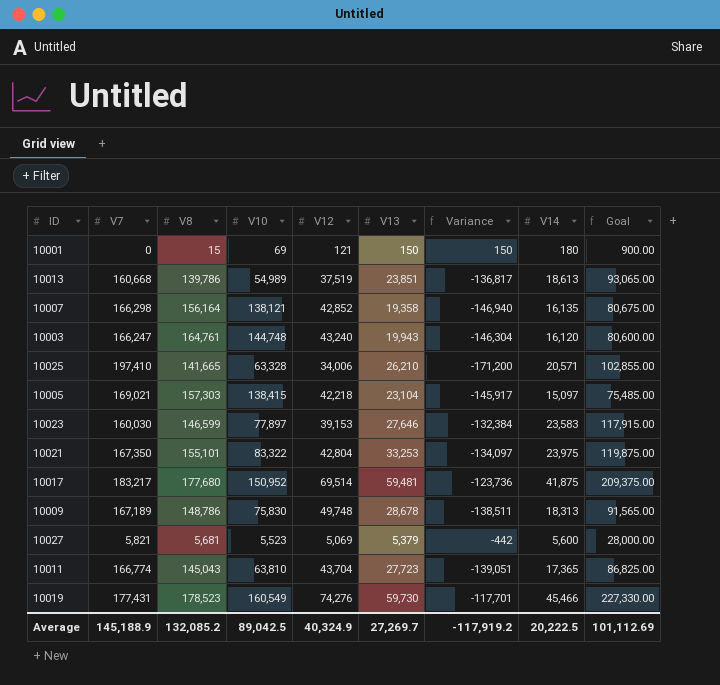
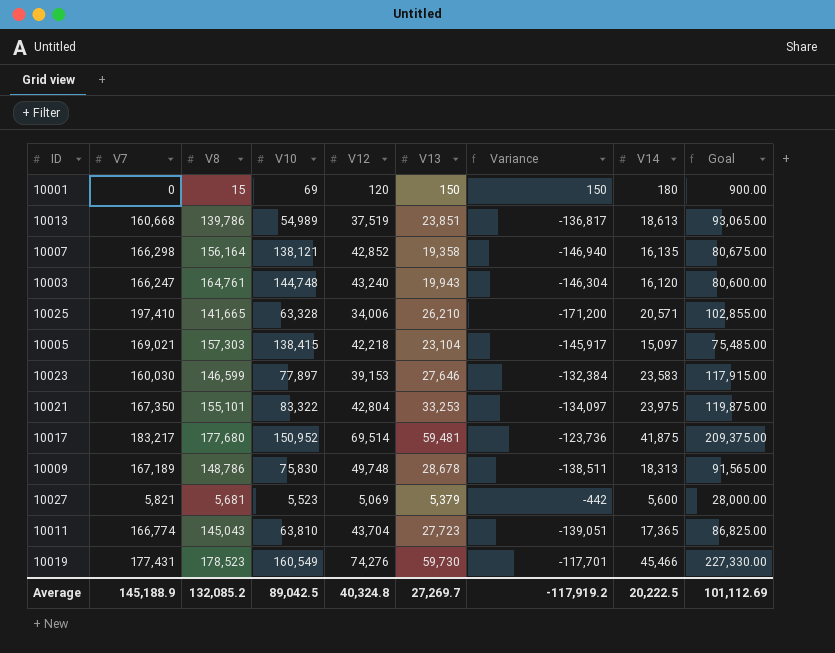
10001 | V12: 121 -> 120
Average | V12: 40,324.9 -> 40,324.8

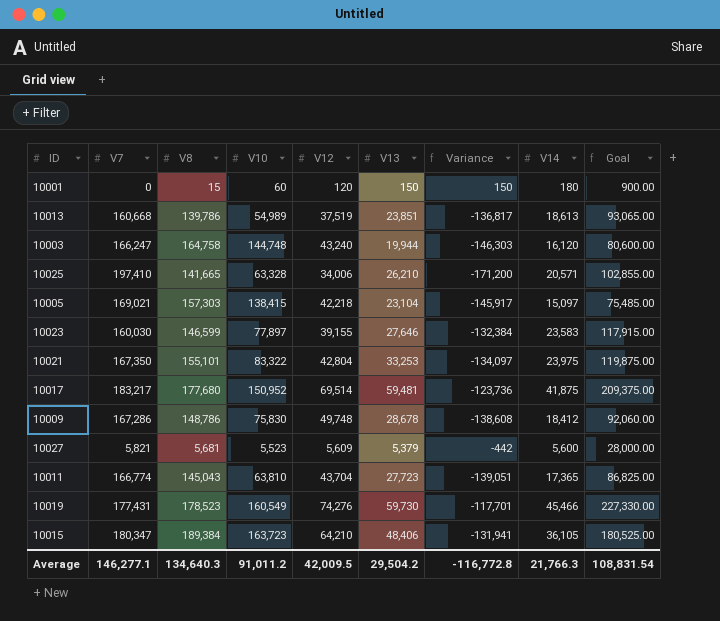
row 10007: 166,298 | 156,164 | 138,121 | 42,852 | 19,358 | -146,940 | 16,135 | 80,675.00 -> none
10001 | V10: 69 -> 60
10003 | V8: 164,761 -> 164,758
10003 | V13: 19,943 -> 19,944
10003 | Variance: -146,304 -> -146,303
10023 | V12: 39,153 -> 39,155
10009 | V7: 167,189 -> 167,286
10009 | Variance: -138,511 -> -138,608
10009 | V14: 18,313 -> 18,412
10009 | Goal: 91,565.00 -> 92,060.00
10027 | V12: 5,069 -> 5,609
row 10015: none -> 180,347 | 189,384 | 163,723 | 64,210 | 48,406 | -131,941 | 36,105 | 180,525.00
Average | V7: 145,188.9 -> 146,277.1
Average | V8: 132,085.2 -> 134,640.3
Average | V10: 89,042.5 -> 91,011.2
Average | V12: 40,324.8 -> 42,009.5
Average | V13: 27,269.7 -> 29,504.2
Average | Variance: -117,919.2 -> -116,772.8
Average | V14: 20,222.5 -> 21,766.3
Average | Goal: 101,112.69 -> 108,831.54

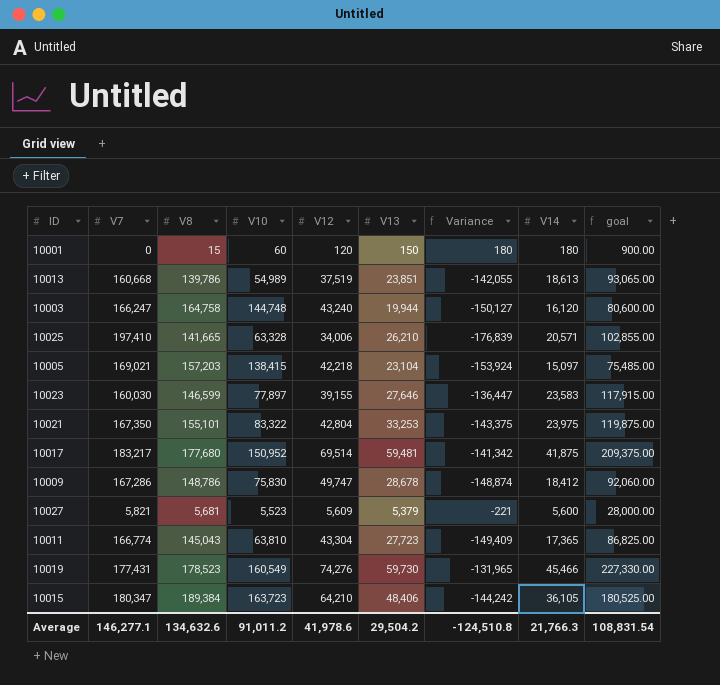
column Variance | formula: [V13] - [V7] -> [V14] - [V7]
column name: Goal -> goal
10005 | V8: 157,303 -> 157,203
10009 | V12: 49,748 -> 49,747
10011 | V12: 43,704 -> 43,304
Average | V8: 134,640.3 -> 134,632.6
Average | V12: 42,009.5 -> 41,978.6
Average | Variance: -116,772.8 -> -124,510.8

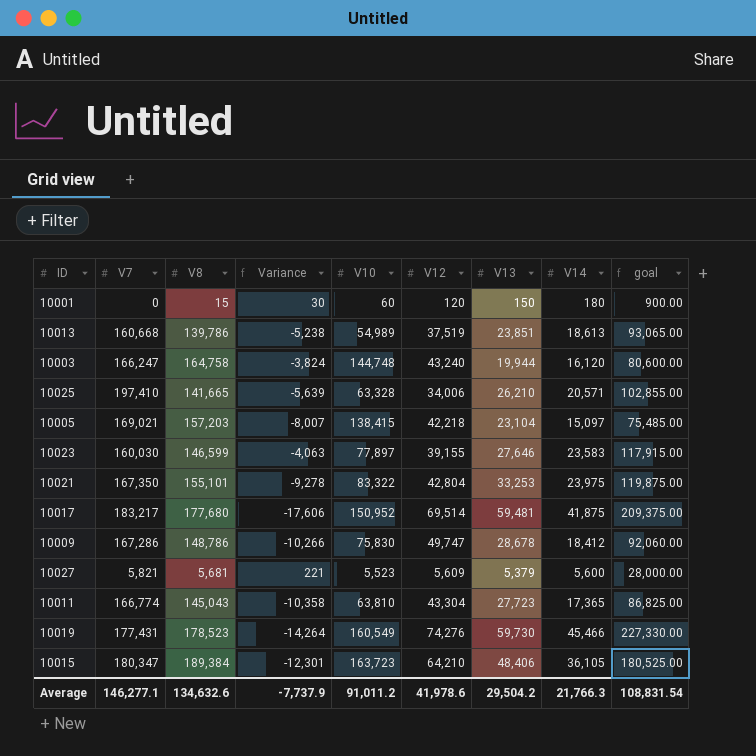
column Variance | formula: [V14] - [V7] -> [V14] - [V13]
column Variance | position: 7 -> 4
Average | Variance: -124,510.8 -> -7,737.9

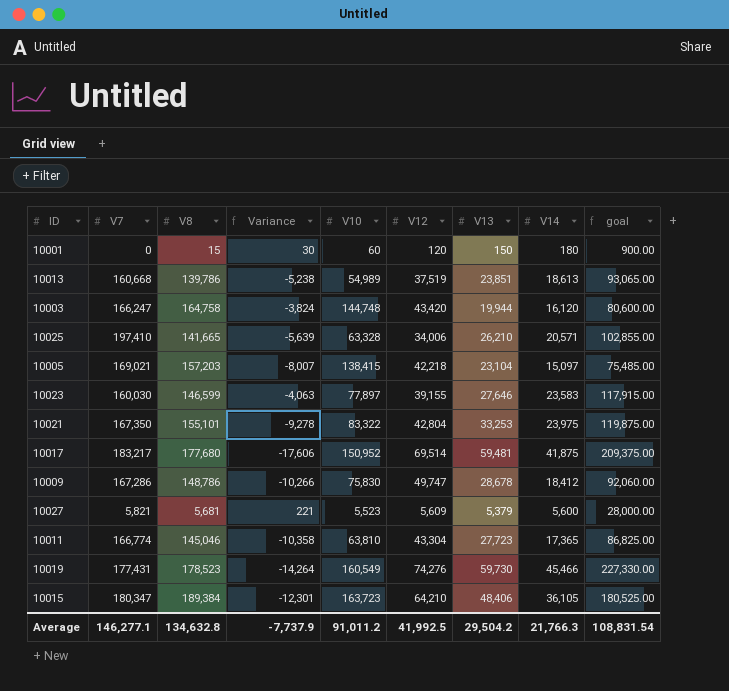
10003 | V12: 43,240 -> 43,420
10011 | V8: 145,043 -> 145,046
Average | V8: 134,632.6 -> 134,632.8
Average | V12: 41,978.6 -> 41,992.5

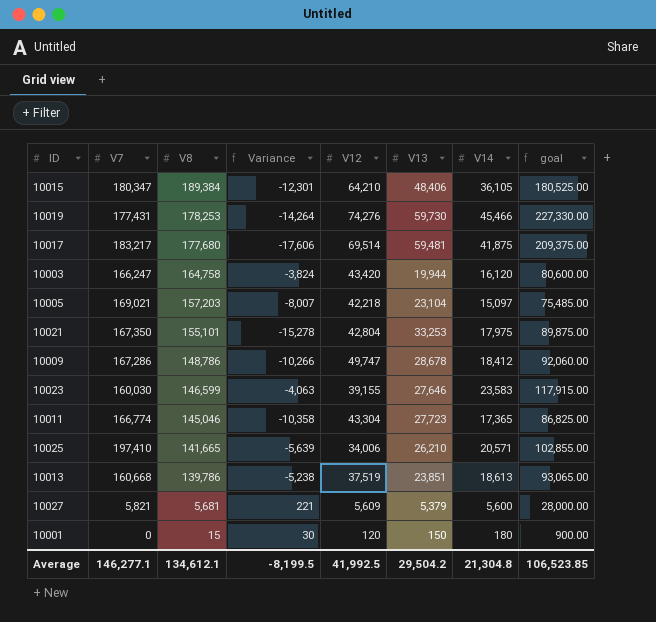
row order: none -> V8 descending
column V10 | position: 5 -> none
10019 | V8: 178,523 -> 178,253
10021 | Variance: -9,278 -> -15,278
10021 | V14: 23,975 -> 17,975
10021 | goal: 119,875.00 -> 89,875.00
Average | V8: 134,632.8 -> 134,612.1
Average | Variance: -7,737.9 -> -8,199.5
Average | V14: 21,766.3 -> 21,304.8
Average | goal: 108,831.54 -> 106,523.85

